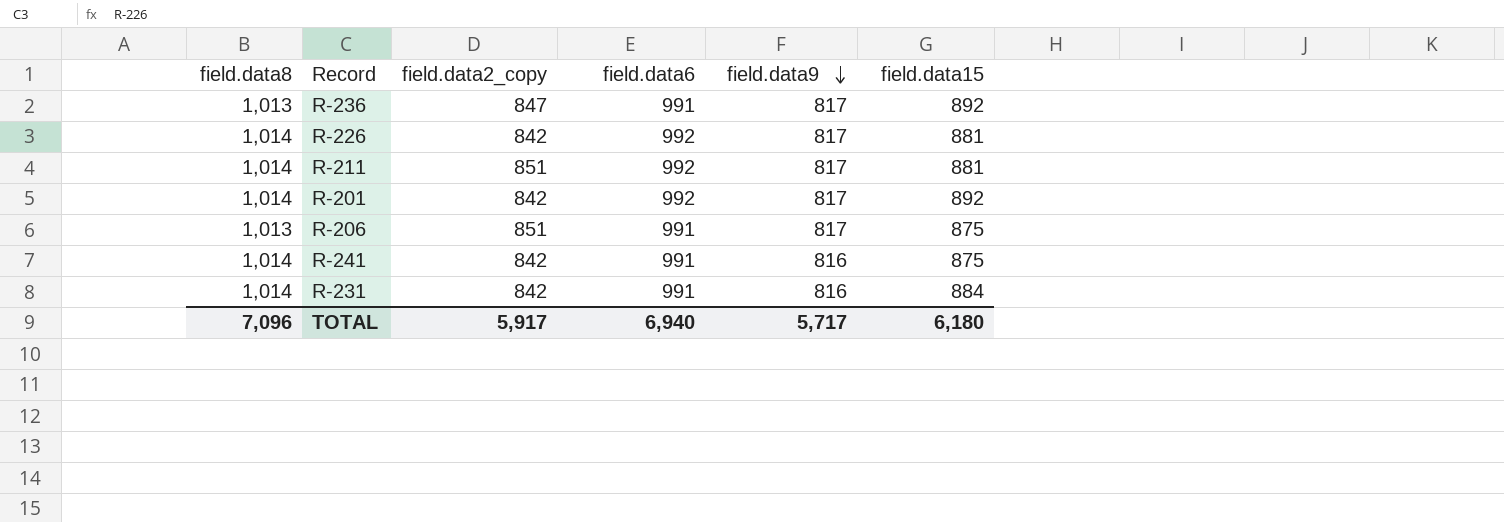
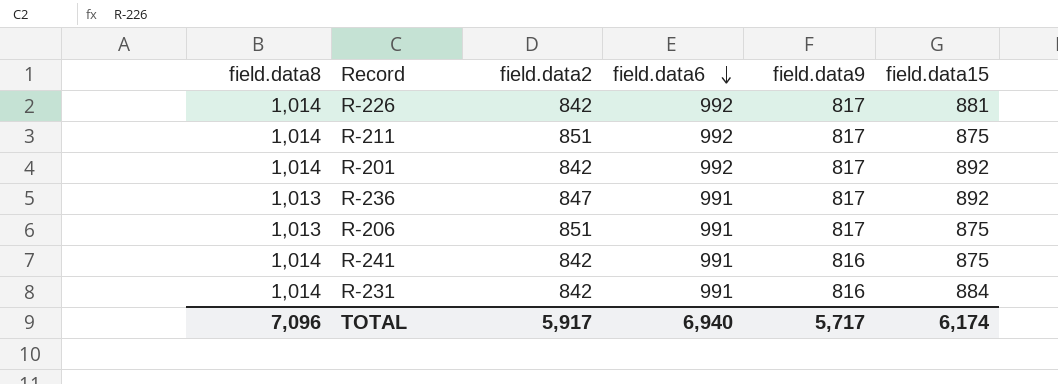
row order: field.data9 descending -> field.data6 descending
column name: field.data2_copy -> field.data2
R-211 | field.data15: 881 -> 875
TOTAL | field.data15: 6,180 -> 6,174

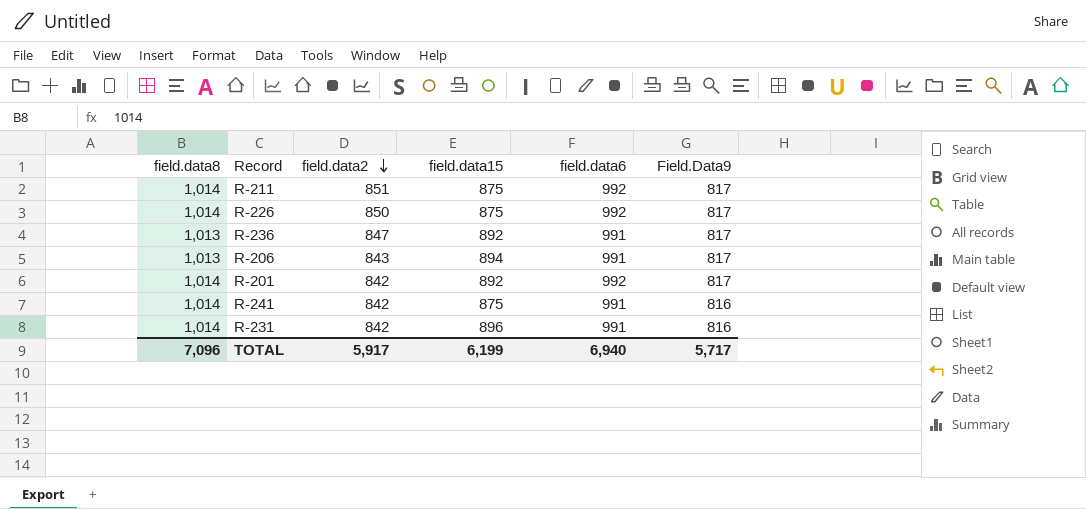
row order: field.data6 descending -> field.data2 descending
column field.data15 | position: 6 -> 4
column name: field.data9 -> Field.Data9
R-226 | field.data2: 842 -> 850
R-226 | field.data15: 881 -> 875
R-206 | field.data2: 851 -> 843
R-206 | field.data15: 875 -> 894
R-231 | field.data15: 884 -> 896
TOTAL | field.data15: 6,174 -> 6,199

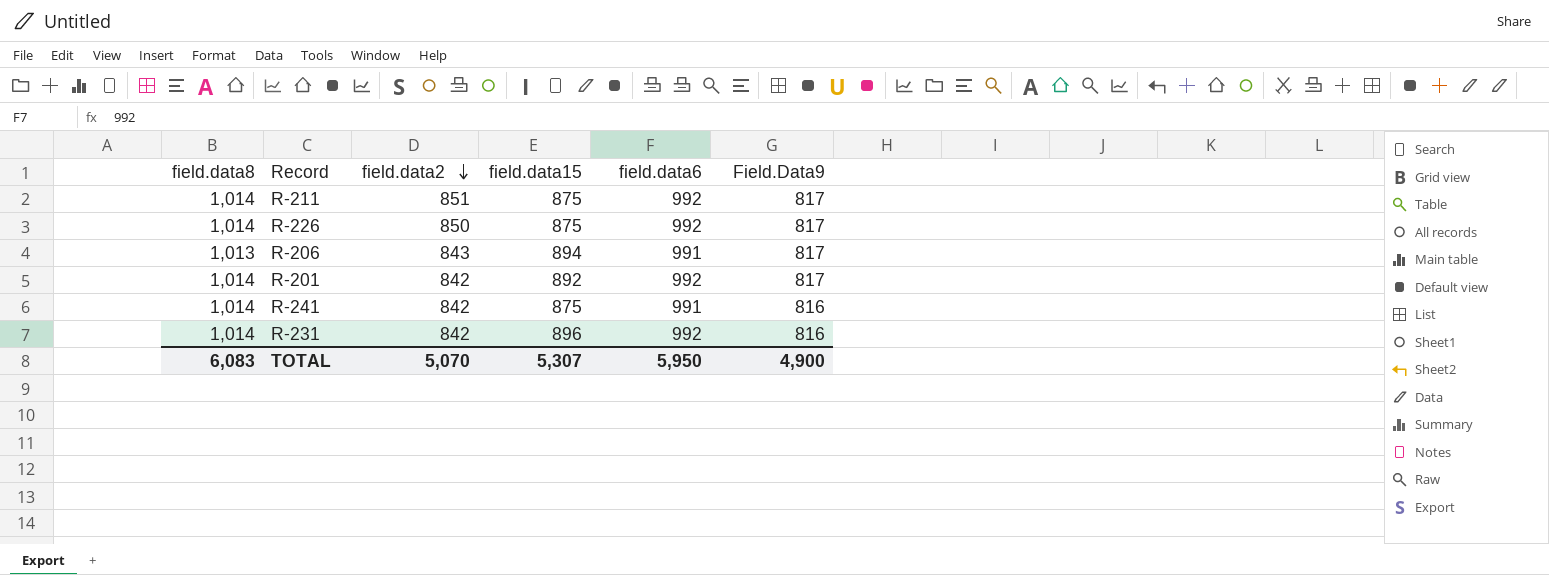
row R-236: 1,013 | 847 | 892 | 991 | 817 -> none
R-231 | field.data6: 991 -> 992
TOTAL | field.data8: 7,096 -> 6,083
TOTAL | field.data2: 5,917 -> 5,070
TOTAL | field.data15: 6,199 -> 5,307
TOTAL | field.data6: 6,940 -> 5,950
TOTAL | Field.Data9: 5,717 -> 4,900

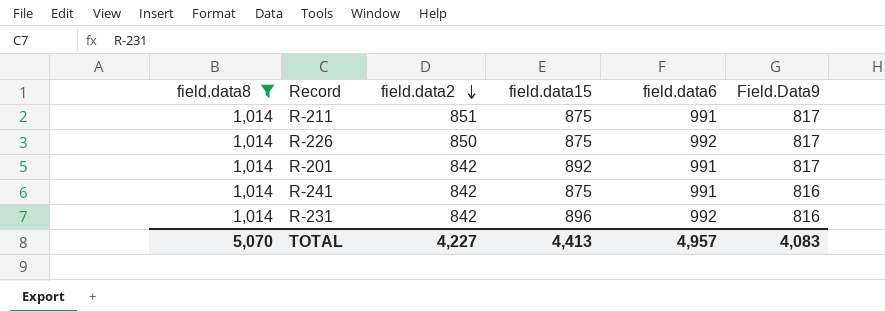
filter: none -> field.data8 = 1,014
R-211 | field.data6: 992 -> 991
R-201 | field.data6: 992 -> 991
TOTAL | field.data8: 6,083 -> 5,070
TOTAL | field.data2: 5,070 -> 4,227
TOTAL | field.data15: 5,307 -> 4,413
TOTAL | field.data6: 5,950 -> 4,957
TOTAL | Field.Data9: 4,900 -> 4,083

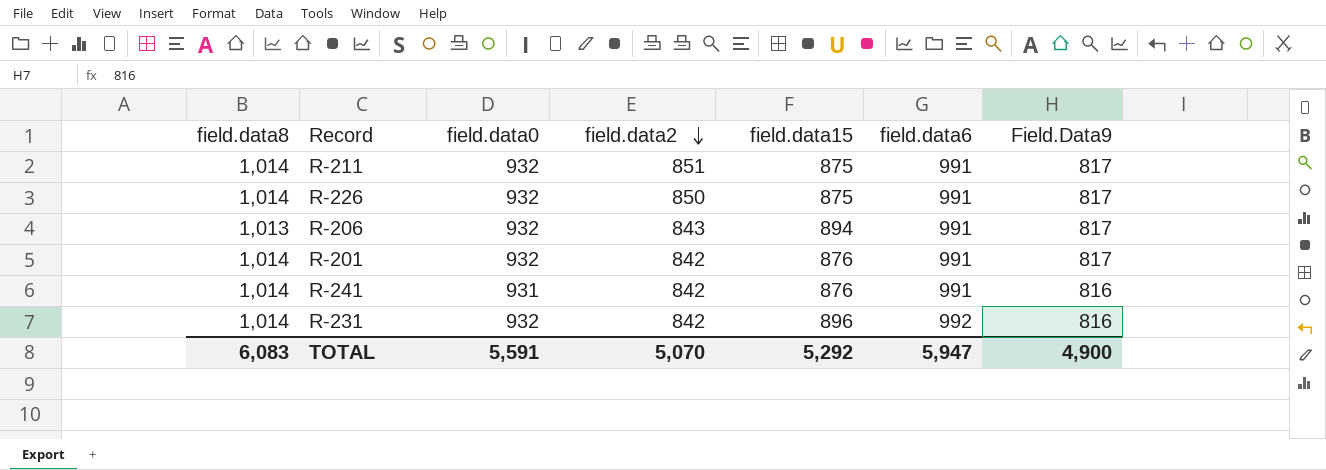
filter: field.data8 = 1,014 -> none
column field.data0 | position: none -> 3
R-226 | field.data6: 992 -> 991
R-201 | field.data15: 892 -> 876
R-241 | field.data15: 875 -> 876
TOTAL | field.data8: 5,070 -> 6,083
TOTAL | field.data2: 4,227 -> 5,070
TOTAL | field.data15: 4,413 -> 5,292
TOTAL | field.data6: 4,957 -> 5,947
TOTAL | Field.Data9: 4,083 -> 4,900

